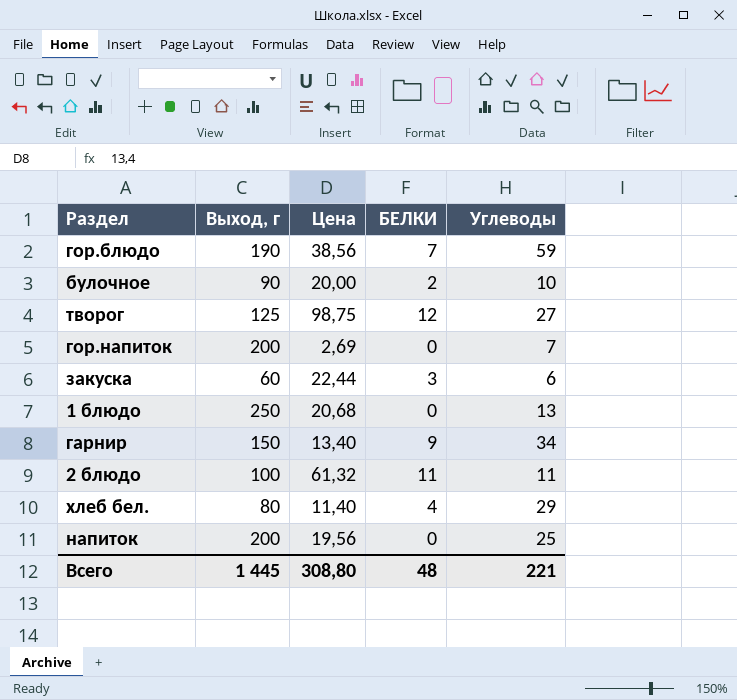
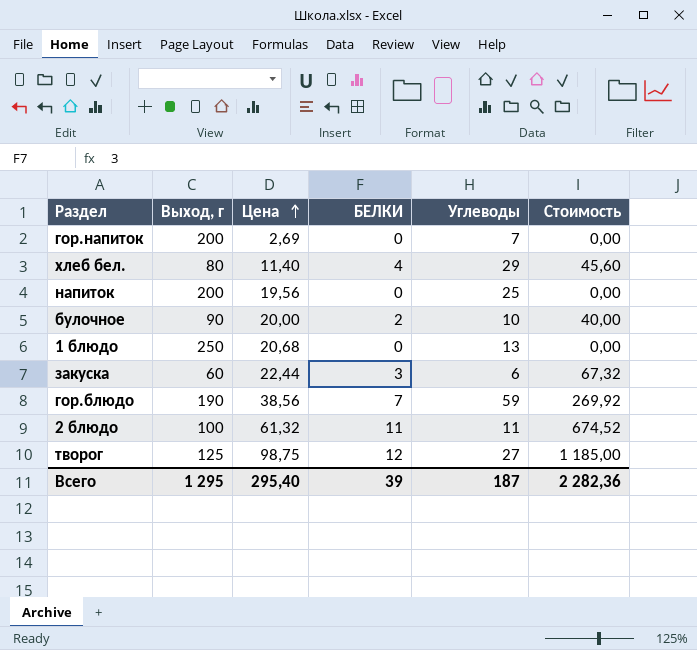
row order: none -> Цена ascending
column Стоимость | formula: none -> [Цена] * [БЕЛКИ]
row гарнир: 150 | 13,40 | 9 | 34 -> none
Всего | Выход, г: 1 445 -> 1 295
Всего | Цена: 308,80 -> 295,40
Всего | БЕЛКИ: 48 -> 39
Всего | Углеводы: 221 -> 187

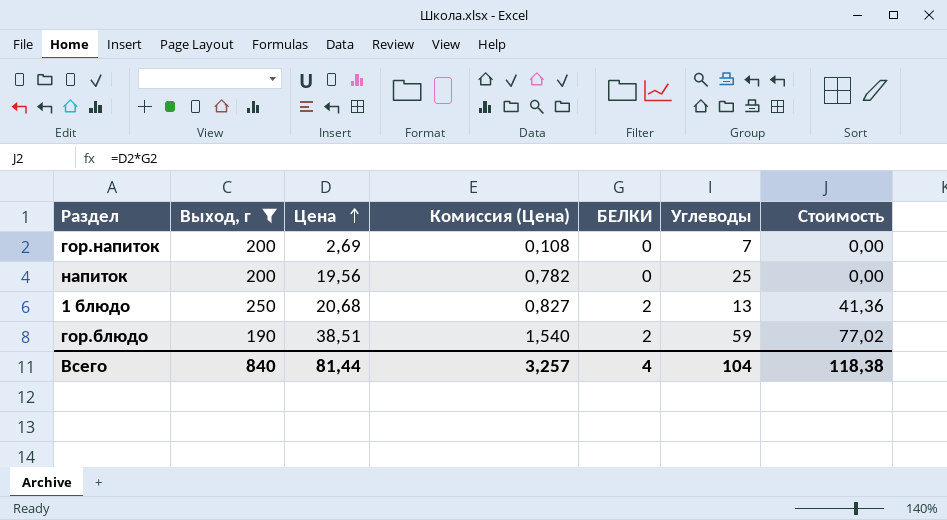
filter: none -> Выход, г >= 190
column Комиссия (Цена) | formula: none -> [Цена] * 0,04
1 блюдо | БЕЛКИ: 0 -> 2
1 блюдо | Стоимость: 0,00 -> 41,36
гор.блюдо | Цена: 38,56 -> 38,51
гор.блюдо | БЕЛКИ: 7 -> 2
гор.блюдо | Стоимость: 269,92 -> 77,02
Всего | Выход, г: 1 295 -> 840
Всего | Цена: 295,40 -> 81,44
Всего | БЕЛКИ: 39 -> 4
Всего | Углеводы: 187 -> 104
Всего | Стоимость: 2 282,36 -> 118,38

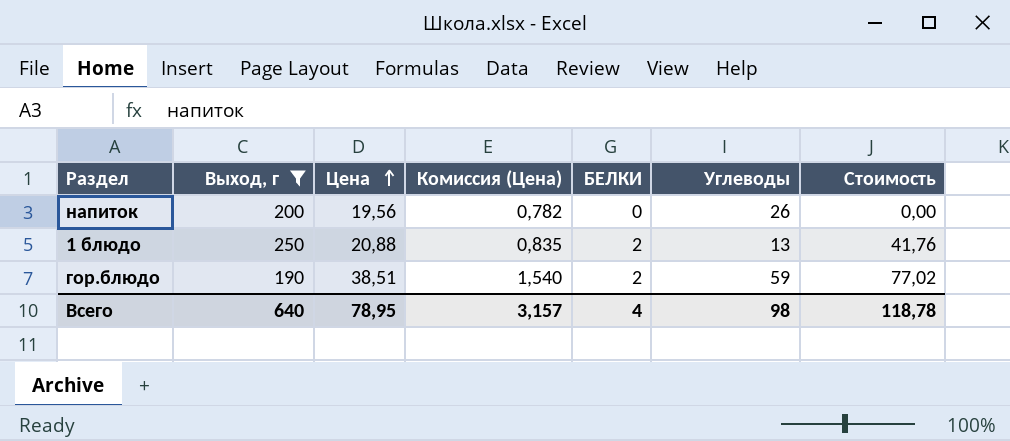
row гор.напиток: 200 | 2,69 | 0,108 | 0 | 7 | 0,00 -> none
напиток | Углеводы: 25 -> 26
1 блюдо | Цена: 20,68 -> 20,88
1 блюдо | Комиссия (Цена): 0,827 -> 0,835
1 блюдо | Стоимость: 41,36 -> 41,76
Всего | Выход, г: 840 -> 640
Всего | Цена: 81,44 -> 78,95
Всего | Комиссия (Цена): 3,257 -> 3,157
Всего | Углеводы: 104 -> 98
Всего | Стоимость: 118,38 -> 118,78

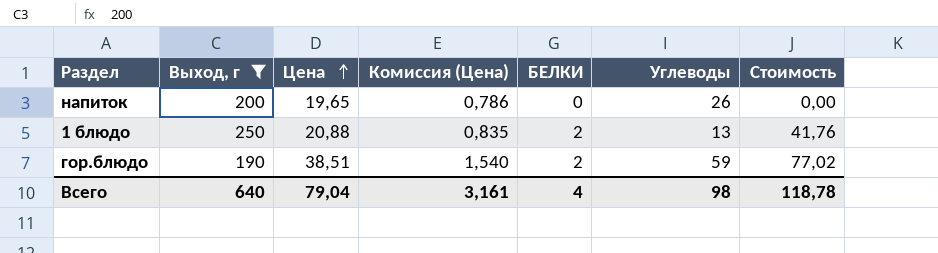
напиток | Цена: 19,56 -> 19,65
напиток | Комиссия (Цена): 0,782 -> 0,786
Всего | Цена: 78,95 -> 79,04
Всего | Комиссия (Цена): 3,157 -> 3,161

